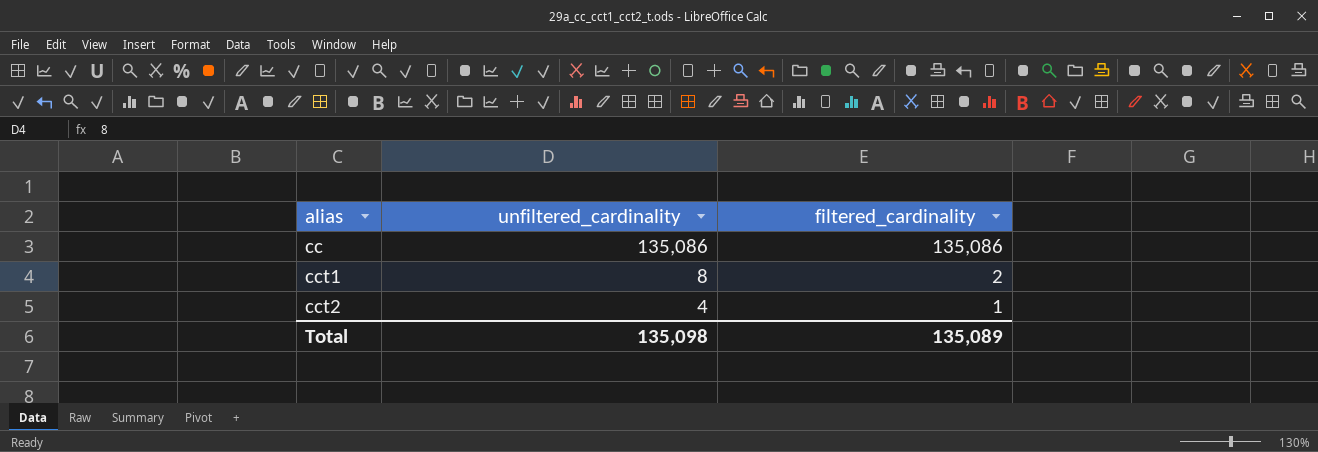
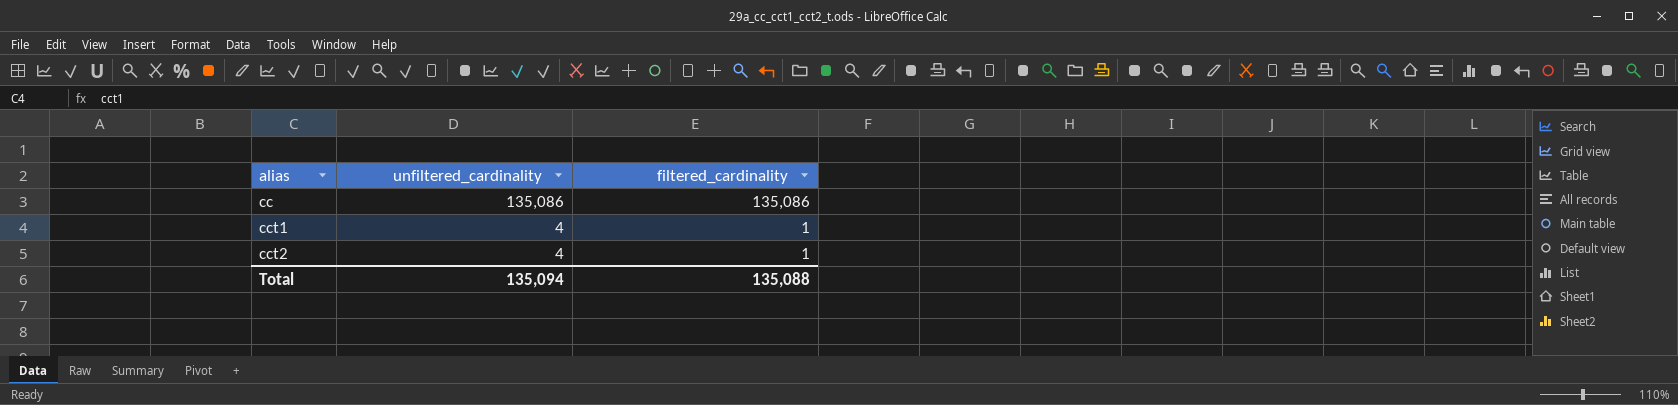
cct1 | unfiltered_cardinality: 8 -> 4
cct1 | filtered_cardinality: 2 -> 1
Total | unfiltered_cardinality: 135,098 -> 135,094
Total | filtered_cardinality: 135,089 -> 135,088

